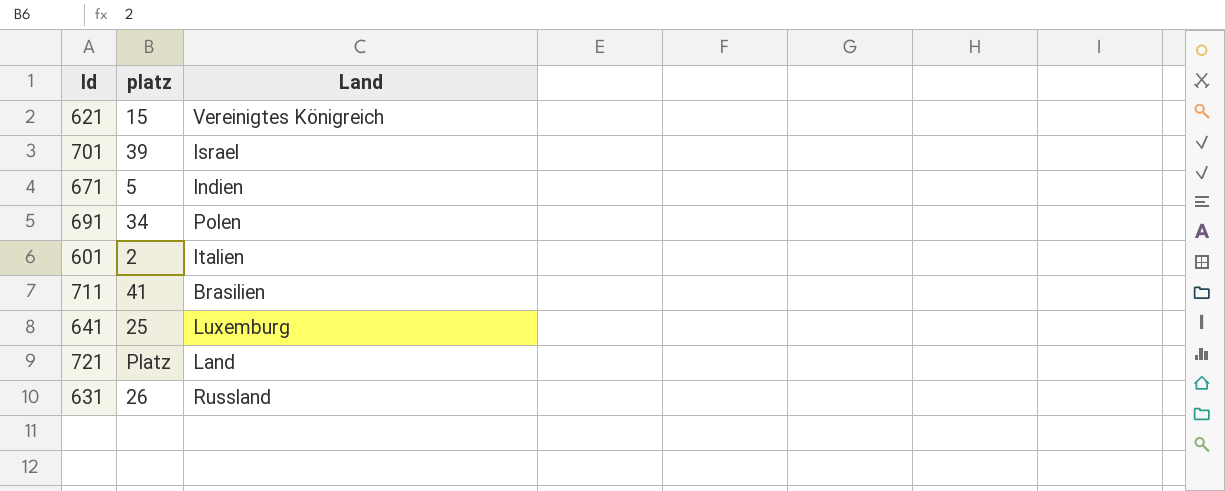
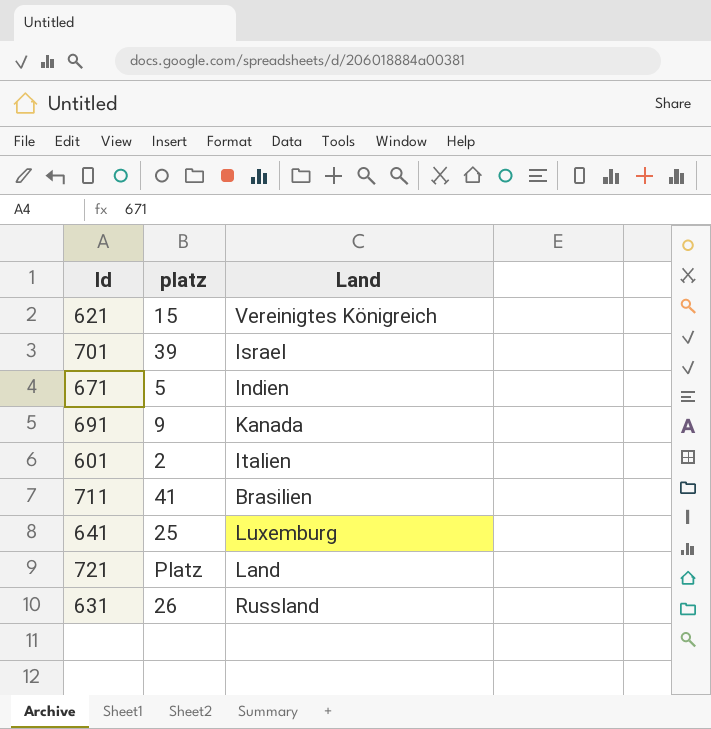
691 | platz: 34 -> 9
691 | Land: Polen -> Kanada

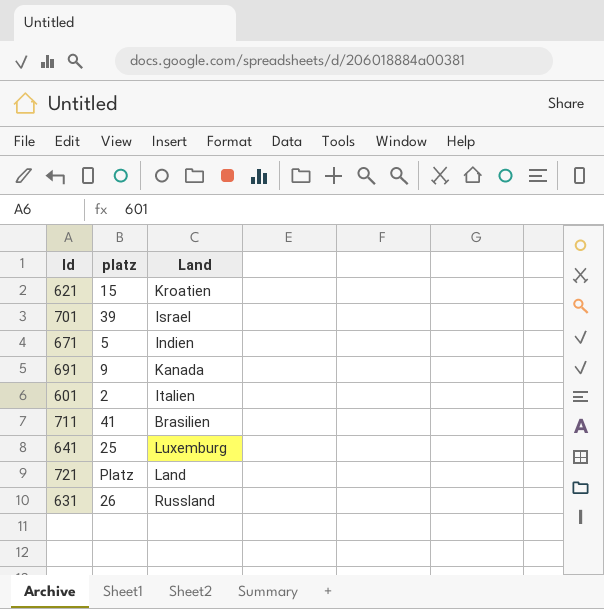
621 | Land: Vereinigtes Königreich -> Kroatien

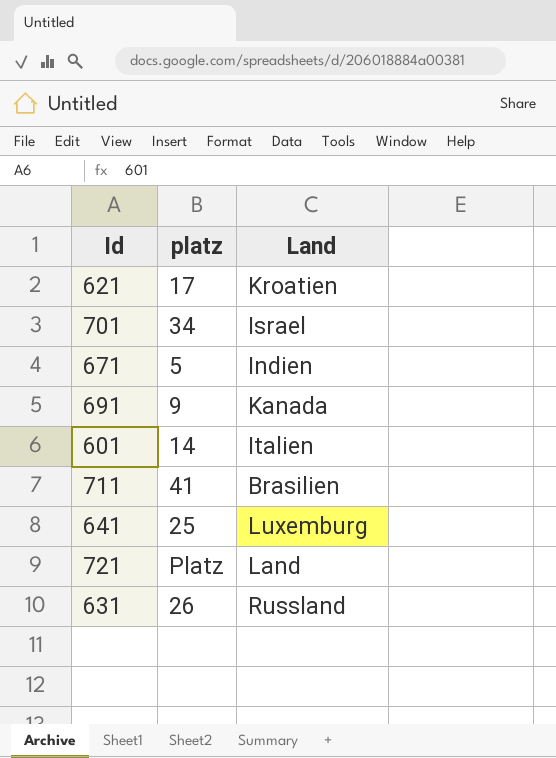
621 | platz: 15 -> 17
701 | platz: 39 -> 34
601 | platz: 2 -> 14

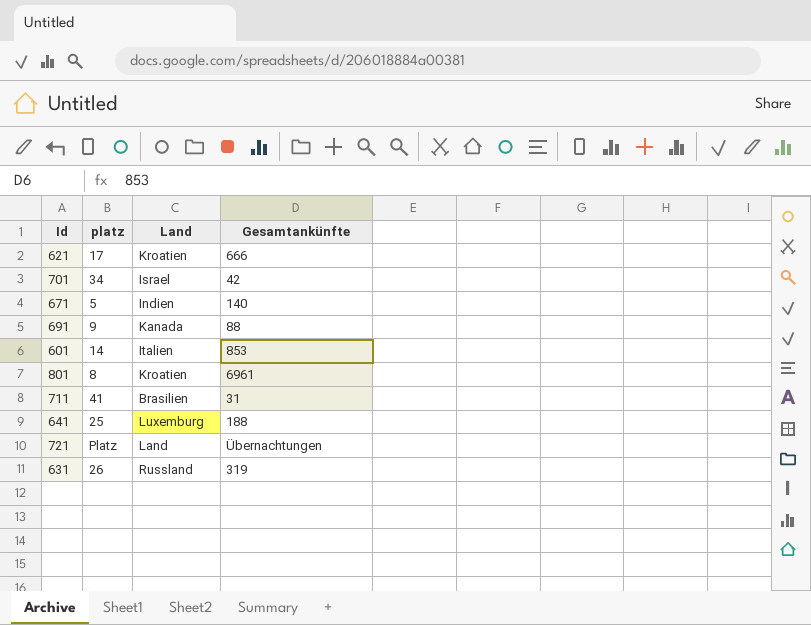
column Gesamtankünfte | position: none -> 4
row 801: none -> 8 | Kroatien | 6961

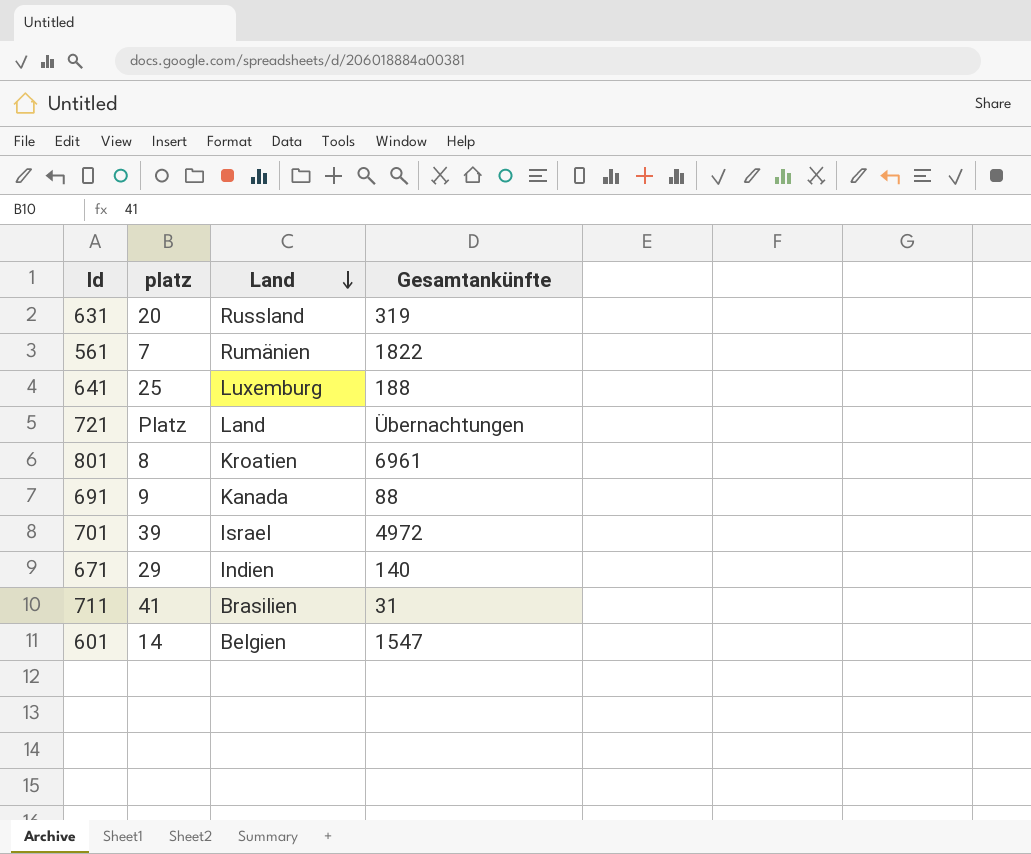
row order: none -> Land descending
row 621: 17 | Kroatien | 666 -> none
631 | platz: 26 -> 20
row 561: none -> 7 | Rumänien | 1822
701 | platz: 34 -> 39
701 | Gesamtankünfte: 42 -> 4972
671 | platz: 5 -> 29
601 | Land: Italien -> Belgien
601 | Gesamtankünfte: 853 -> 1547

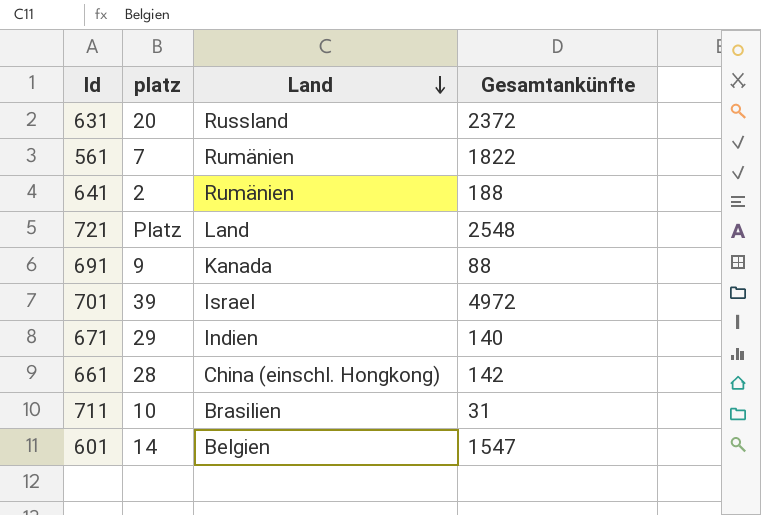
row 801: 8 | Kroatien | 6961 -> none
631 | Gesamtankünfte: 319 -> 2372
641 | platz: 25 -> 2
641 | Land: Luxemburg -> Rumänien
721 | Gesamtankünfte: Übernachtungen -> 2548
row 661: none -> 28 | China (einschl. Hongkong) | 142
711 | platz: 41 -> 10

